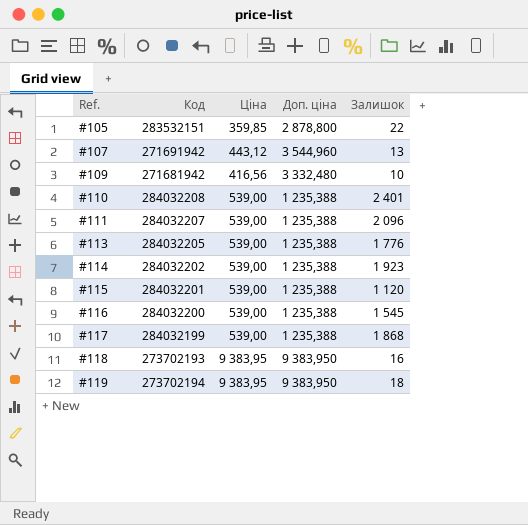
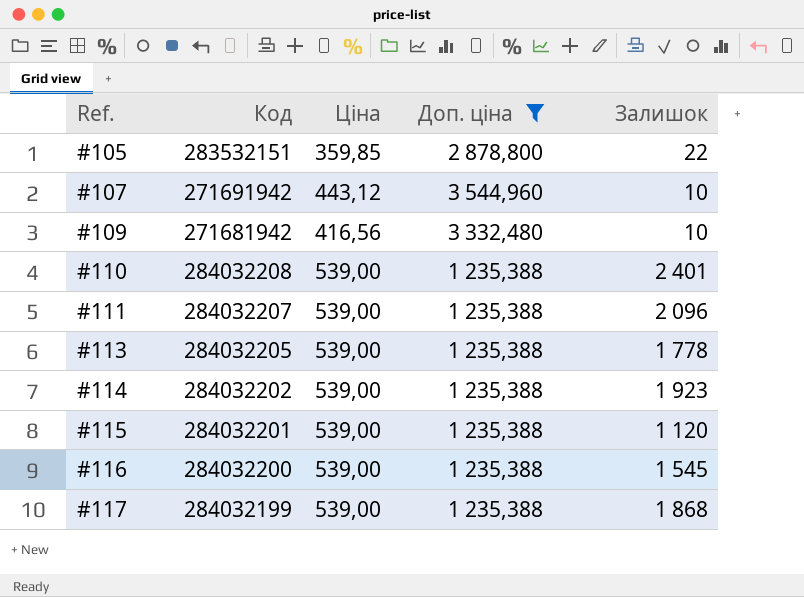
filter: none -> Доп. ціна != 9 383,950
#107 | Залишок: 13 -> 10
#113 | Залишок: 1 776 -> 1 778

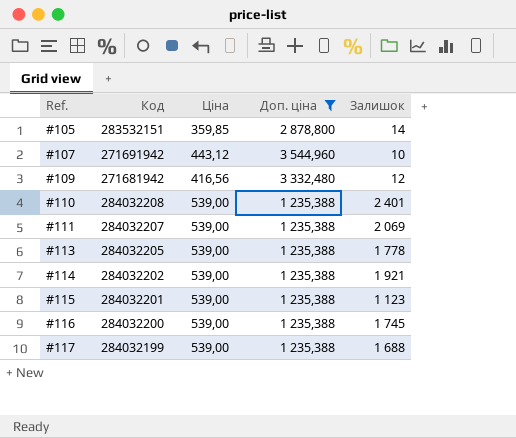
#105 | Залишок: 22 -> 14
#109 | Залишок: 10 -> 12
#111 | Залишок: 2 096 -> 2 069
#114 | Залишок: 1 923 -> 1 921
#115 | Залишок: 1 120 -> 1 123
#116 | Залишок: 1 545 -> 1 745
#117 | Залишок: 1 868 -> 1 688

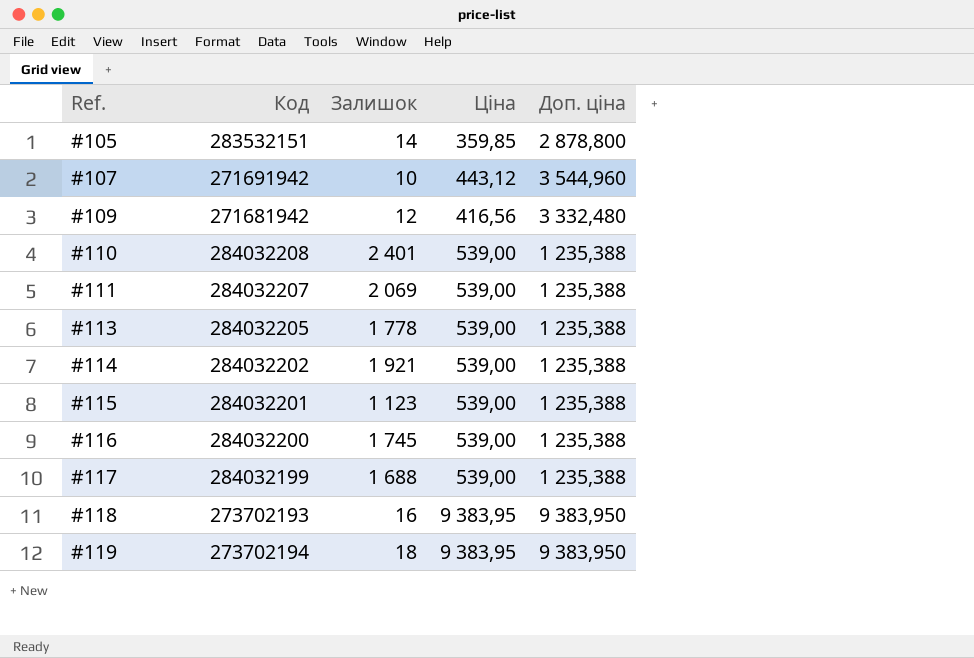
filter: Доп. ціна != 9 383,950 -> none
column Залишок | position: 5 -> 3

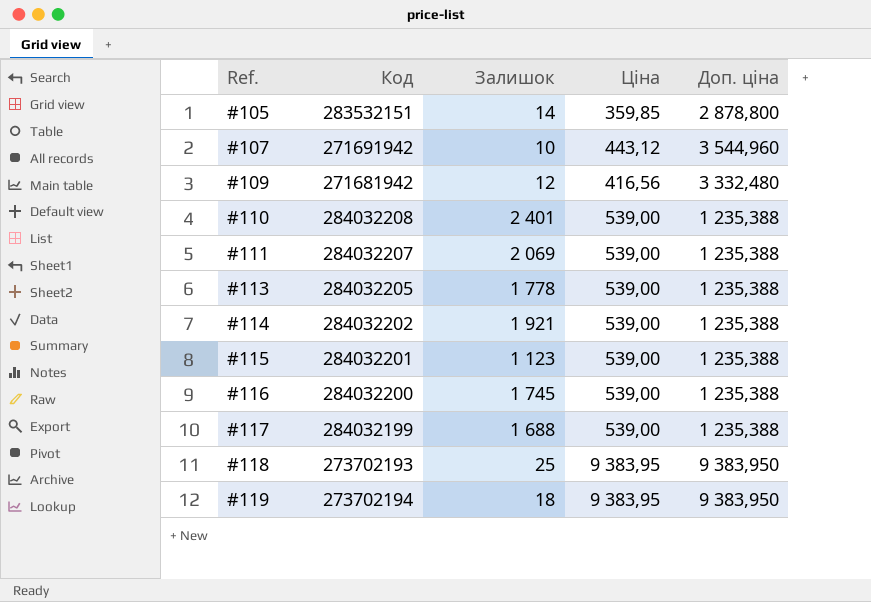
#118 | Залишок: 16 -> 25

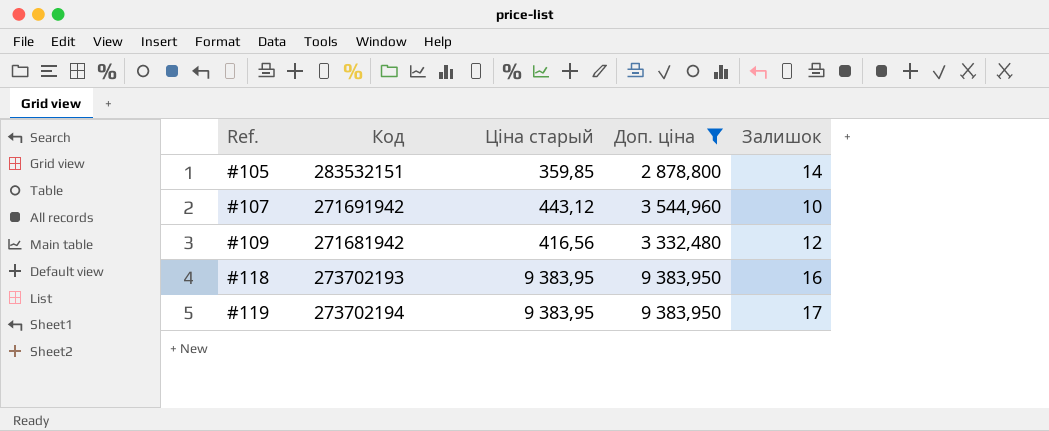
filter: none -> Доп. ціна != 1 235,388
column name: Ціна -> Ціна старый
column Залишок | position: 3 -> 5
#118 | Залишок: 25 -> 16
#119 | Залишок: 18 -> 17

